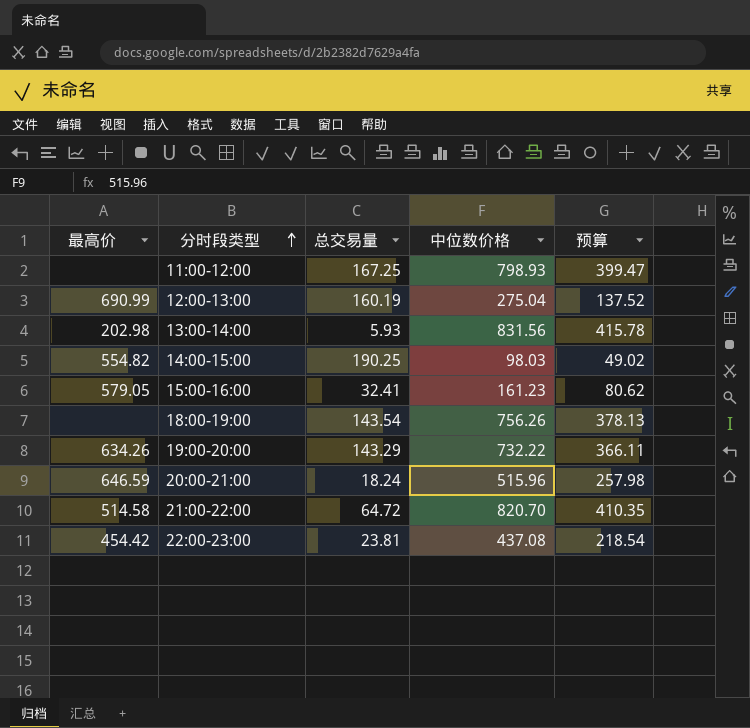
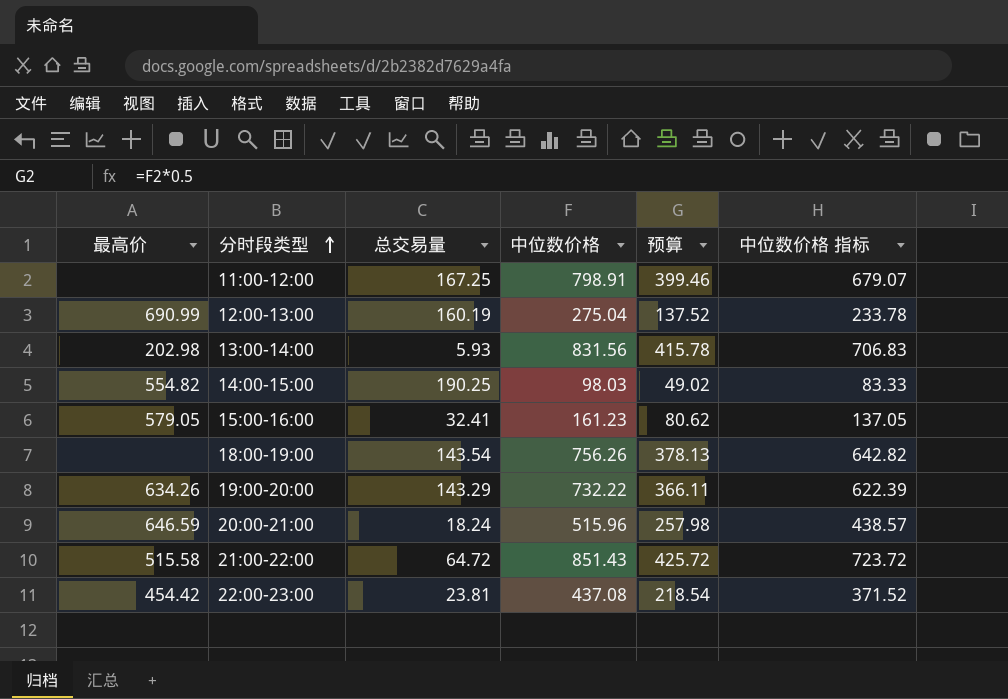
column 中位数价格 指标 | formula: none -> [中位数价格] * 0.85
11:00-12:00 | 中位数价格: 798.93 -> 798.91
11:00-12:00 | 预算: 399.47 -> 399.46
21:00-22:00 | 最高价: 514.58 -> 515.58
21:00-22:00 | 中位数价格: 820.70 -> 851.43
21:00-22:00 | 预算: 410.35 -> 425.72

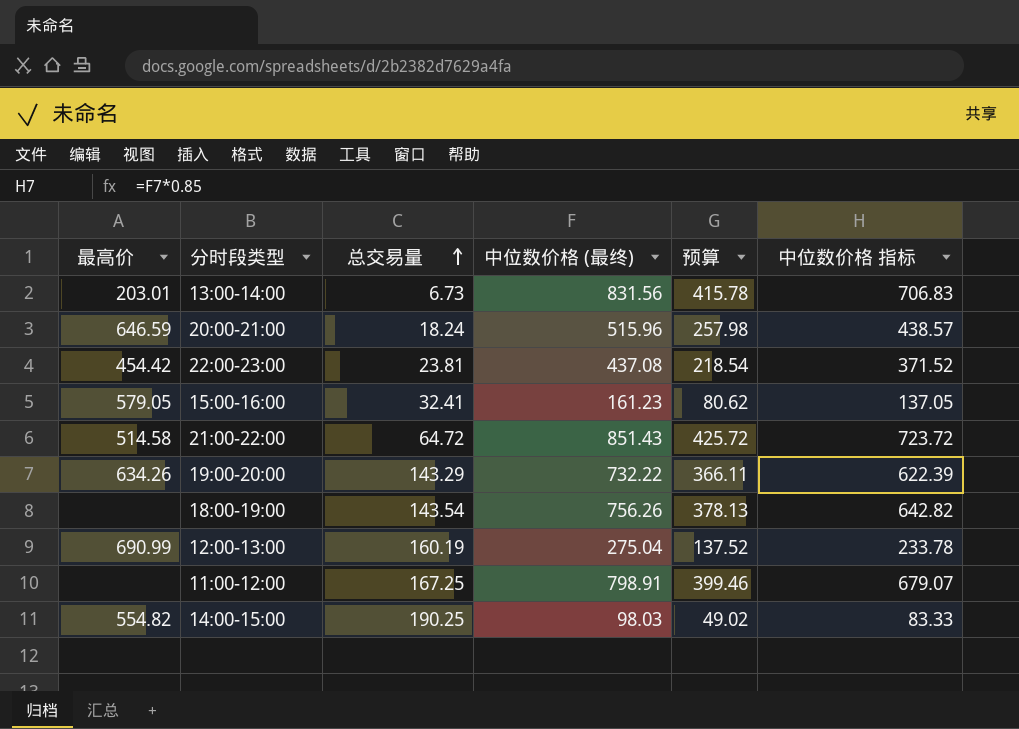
row order: 分时段类型 ascending -> 总交易量 ascending
column name: 中位数价格 -> 中位数价格 (最终)
13:00-14:00 | 最高价: 202.98 -> 203.01
13:00-14:00 | 总交易量: 5.93 -> 6.73
21:00-22:00 | 最高价: 515.58 -> 514.58

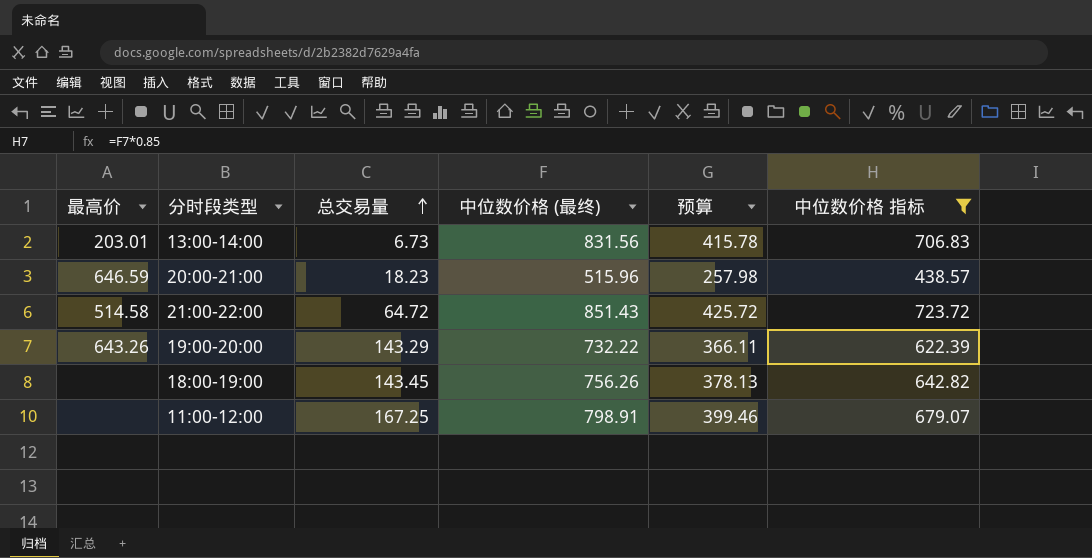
filter: none -> 中位数价格 指标 >= 438.57
20:00-21:00 | 总交易量: 18.24 -> 18.23
19:00-20:00 | 最高价: 634.26 -> 643.26
18:00-19:00 | 总交易量: 143.54 -> 143.45

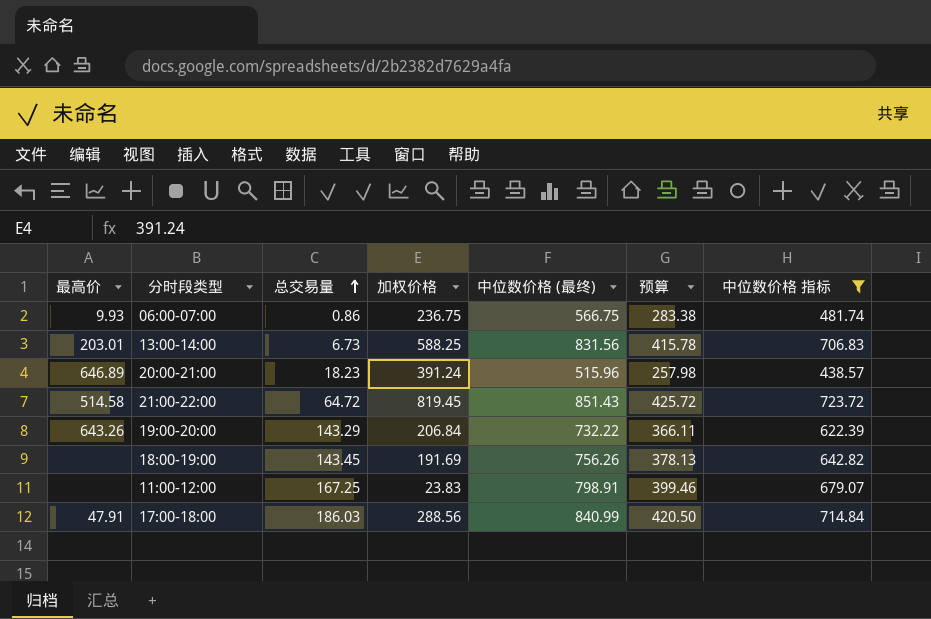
column 加权价格 | position: none -> 4
row 06:00-07:00: none -> 9.93 | 0.86 | 236.75 | 566.75 | 283.38 | 481.74
20:00-21:00 | 最高价: 646.59 -> 646.89
row 17:00-18:00: none -> 47.91 | 186.03 | 288.56 | 840.99 | 420.50 | 714.84

